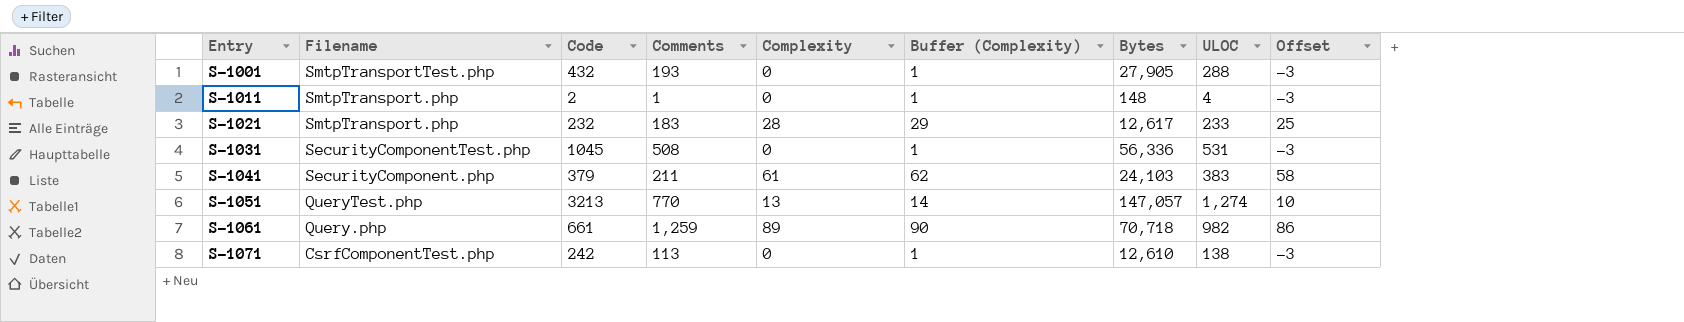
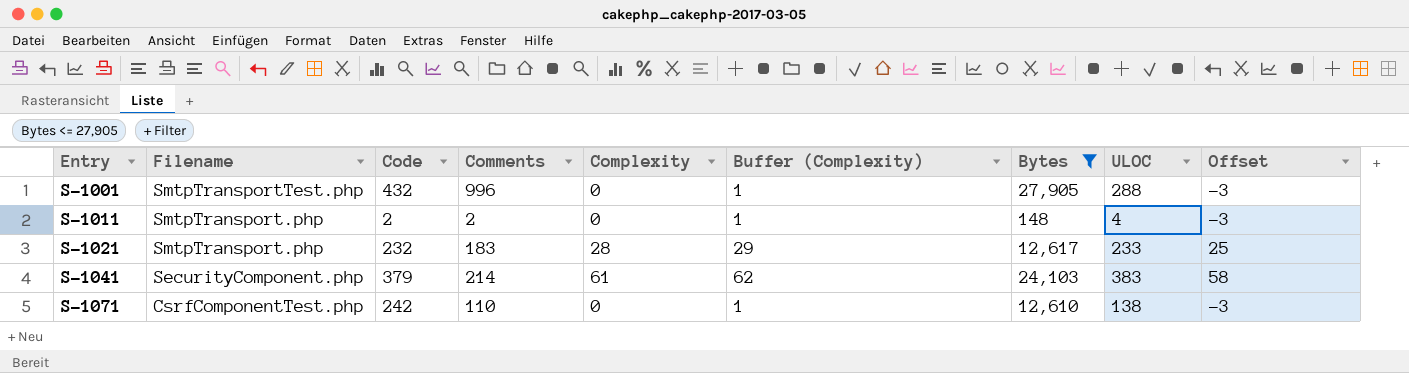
filter: none -> Bytes <= 27,905
S-1001 | Comments: 193 -> 996
S-1011 | Comments: 1 -> 2
S-1041 | Comments: 211 -> 214
S-1071 | Comments: 113 -> 110

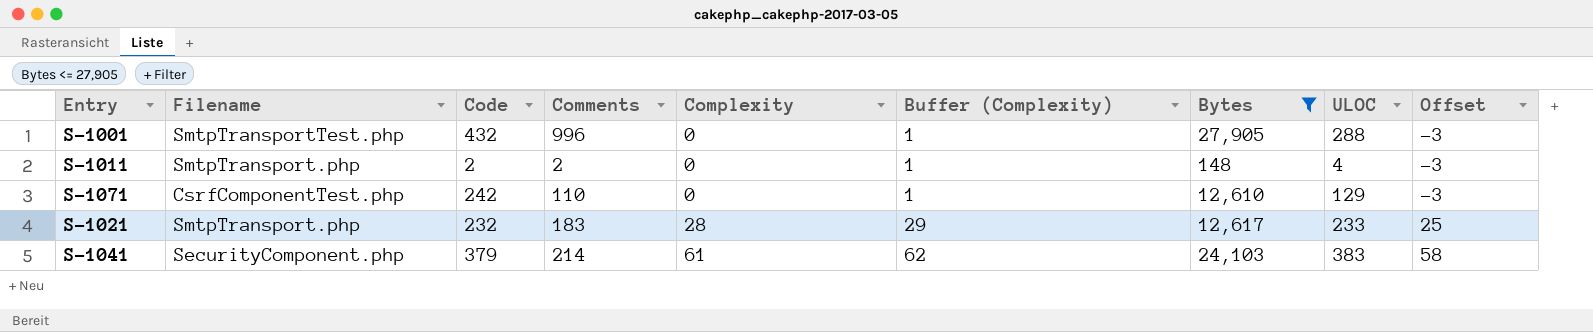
row order: Entry ascending -> Complexity ascending
S-1071 | ULOC: 138 -> 129

